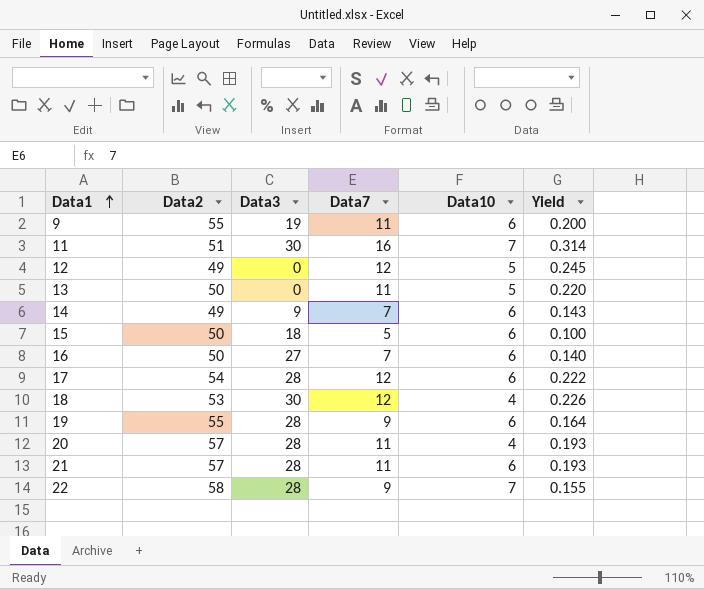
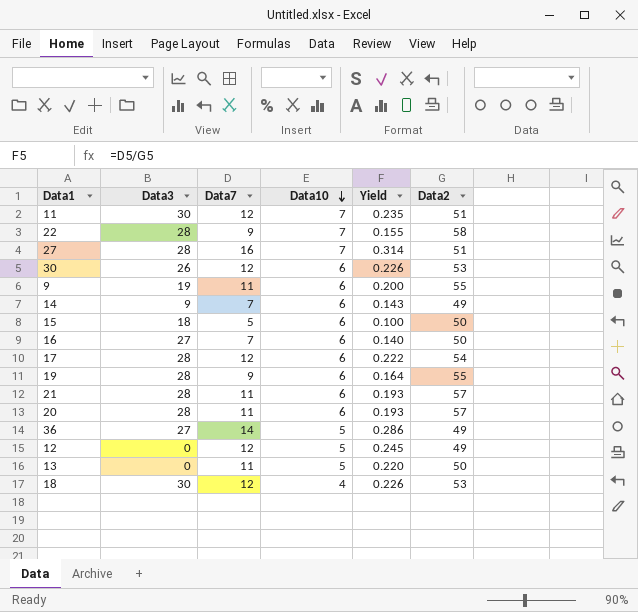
row order: Data1 ascending -> Data10 descending
column Data2 | position: 2 -> 6
11 | Data7: 16 -> 12
11 | Yield: 0.314 -> 0.235
row 27: none -> 28 | 16 | 7 | 0.314 | 51
row 30: none -> 26 | 12 | 6 | 0.226 | 53
20 | Data10: 4 -> 6
row 36: none -> 27 | 14 | 5 | 0.286 | 49

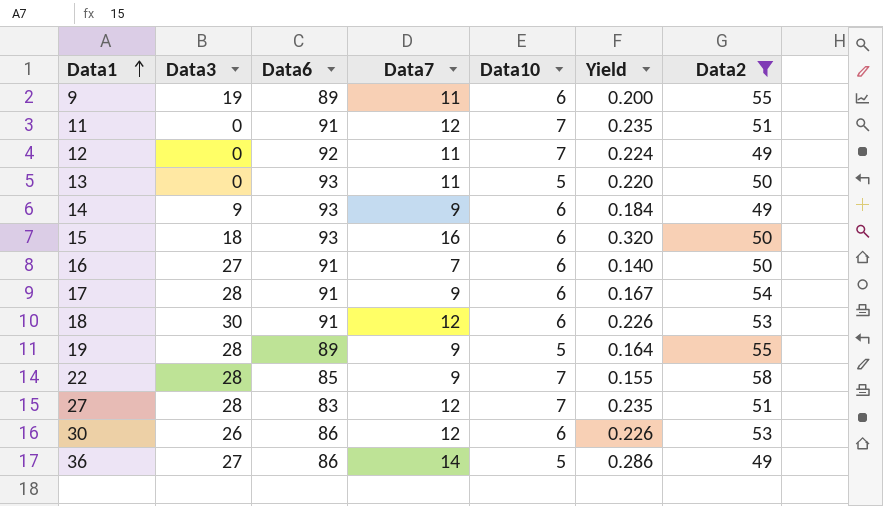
filter: none -> Data2 != 57
row order: Data10 descending -> Data1 ascending
column Data6 | position: none -> 3
11 | Data3: 30 -> 0
12 | Data7: 12 -> 11
12 | Data10: 5 -> 7
12 | Yield: 0.245 -> 0.224
14 | Data7: 7 -> 9
14 | Yield: 0.143 -> 0.184
15 | Data7: 5 -> 16
15 | Yield: 0.100 -> 0.320
17 | Data7: 12 -> 9
17 | Yield: 0.222 -> 0.167
18 | Data10: 4 -> 6
19 | Data10: 6 -> 5
27 | Data7: 16 -> 12
27 | Yield: 0.314 -> 0.235

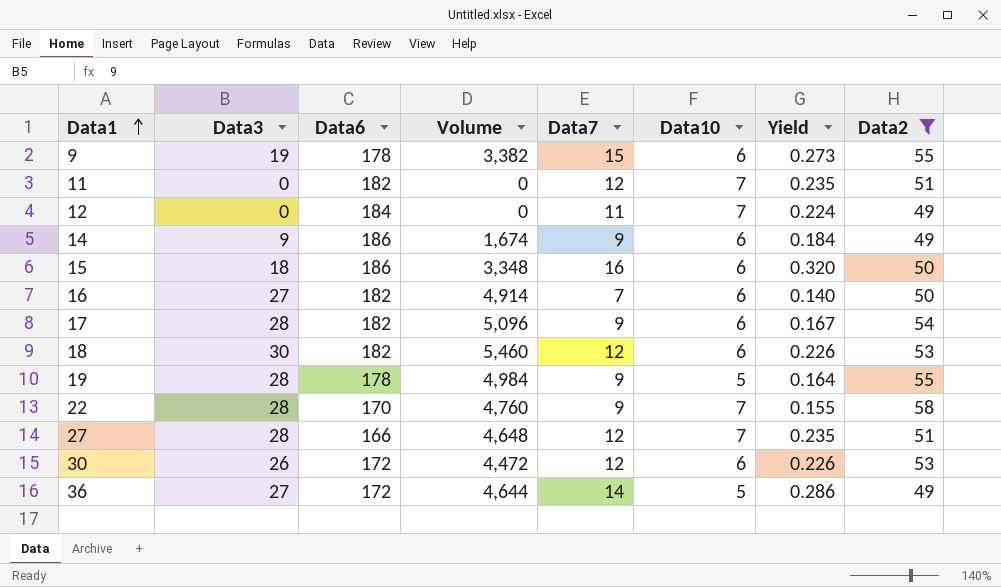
column Volume | formula: none -> [Data3] * [Data6]
row 13: 0 | 93 | 11 | 5 | 0.220 | 50 -> none
9 | Data6: 89 -> 178
9 | Data7: 11 -> 15
9 | Yield: 0.200 -> 0.273
11 | Data6: 91 -> 182
12 | Data6: 92 -> 184
14 | Data6: 93 -> 186
15 | Data6: 93 -> 186
16 | Data6: 91 -> 182
17 | Data6: 91 -> 182
18 | Data6: 91 -> 182
19 | Data6: 89 -> 178
22 | Data6: 85 -> 170
27 | Data6: 83 -> 166
30 | Data6: 86 -> 172
36 | Data6: 86 -> 172

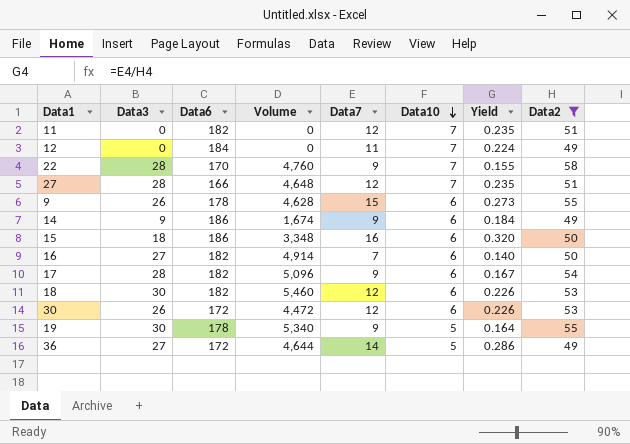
row order: Data1 ascending -> Data10 descending
9 | Data3: 19 -> 26
9 | Volume: 3,382 -> 4,628
19 | Data3: 28 -> 30
19 | Volume: 4,984 -> 5,340

